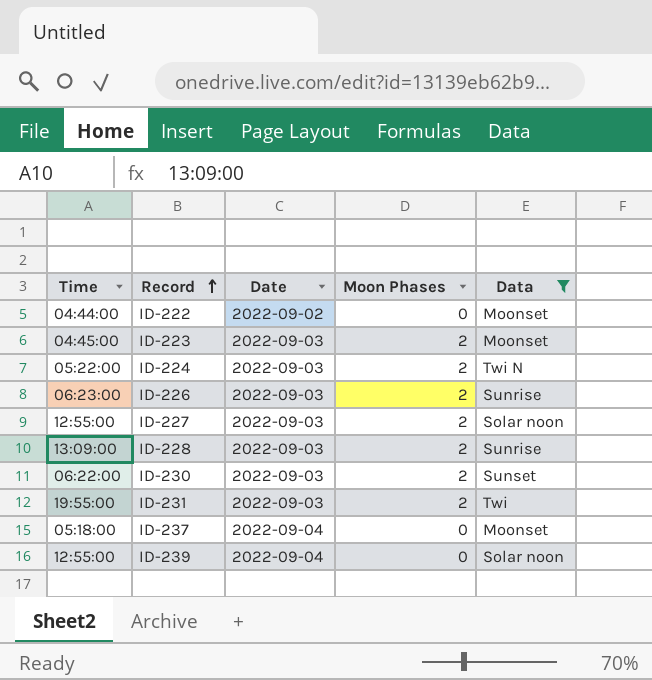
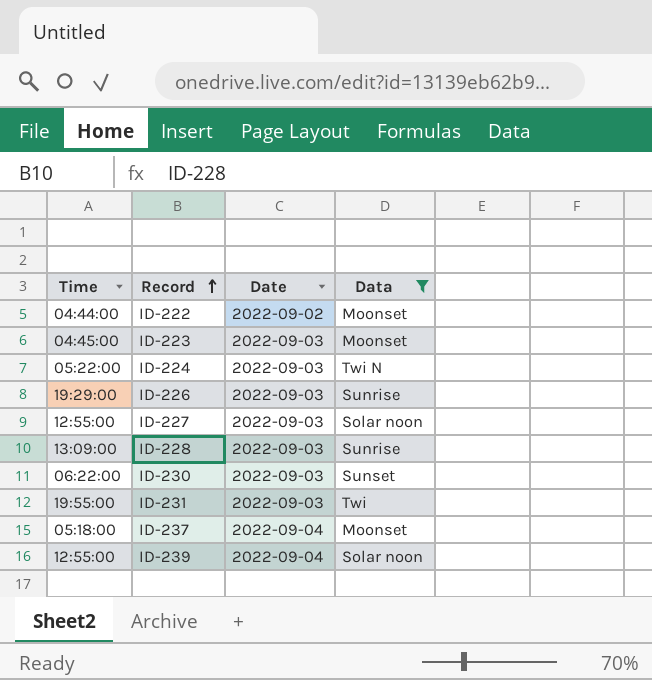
column Moon Phases | position: 4 -> none
ID-226 | Time: 06:23:00 -> 19:29:00

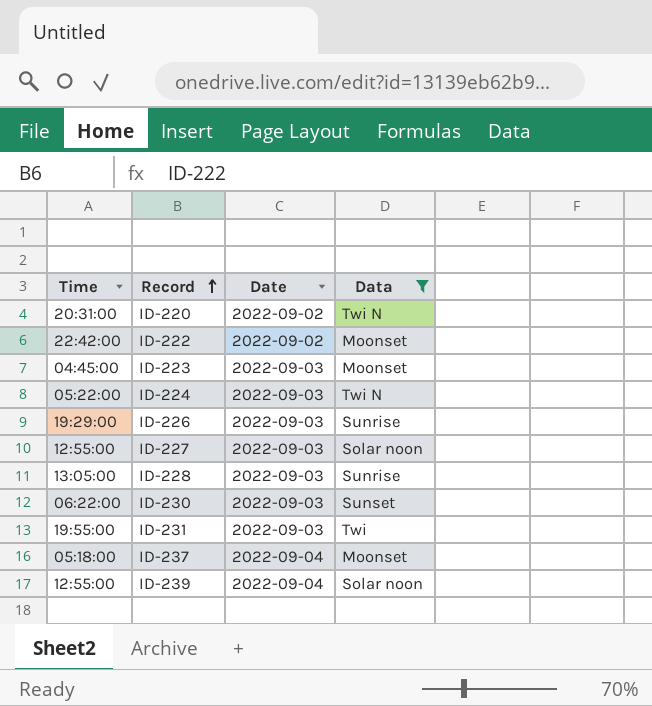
row ID-220: none -> 20:31:00 | 2022-09-02 | Twi N
ID-222 | Time: 04:44:00 -> 22:42:00
ID-228 | Time: 13:09:00 -> 13:05:00

